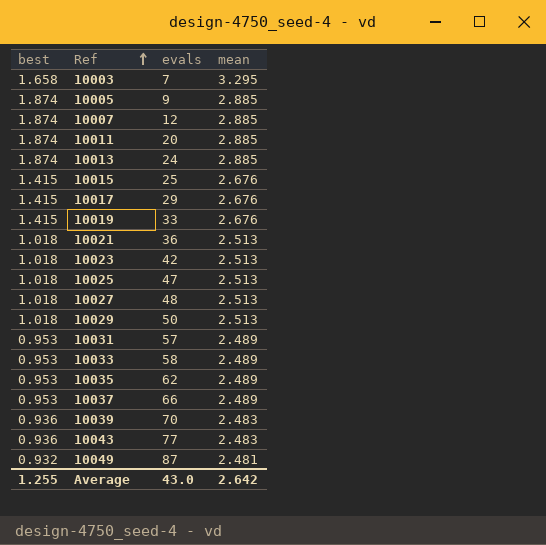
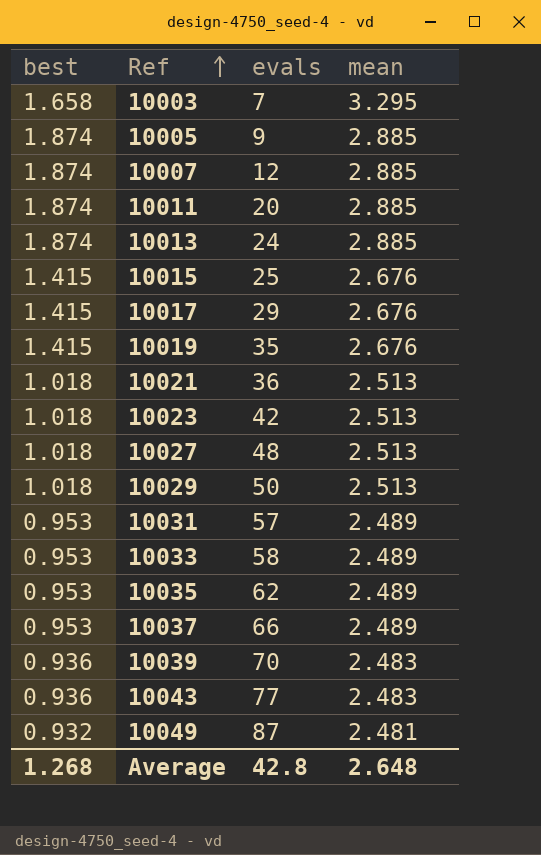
row 10025: 1.018 | 47 | 2.513 -> none
10019 | evals: 33 -> 35
Average | best: 1.255 -> 1.268
Average | evals: 43.0 -> 42.8
Average | mean: 2.642 -> 2.648

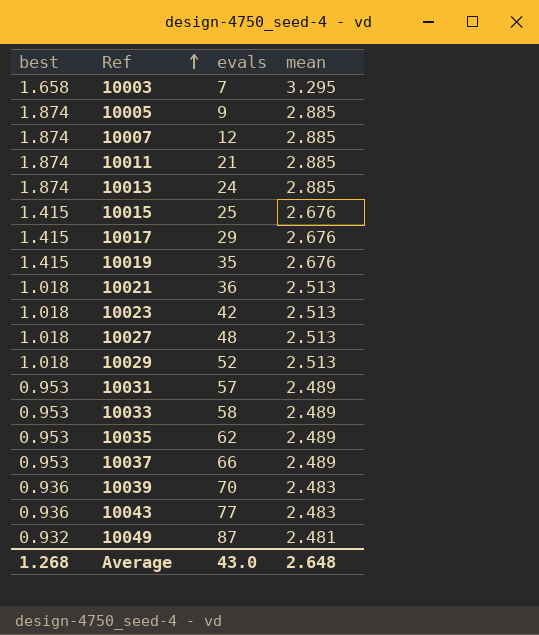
10011 | evals: 20 -> 21
10029 | evals: 50 -> 52
Average | evals: 42.8 -> 43.0

